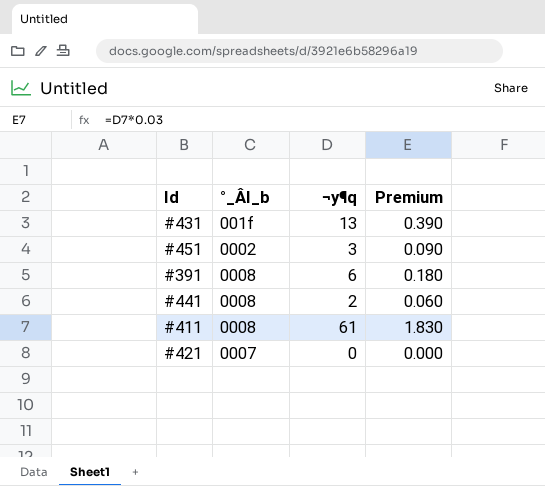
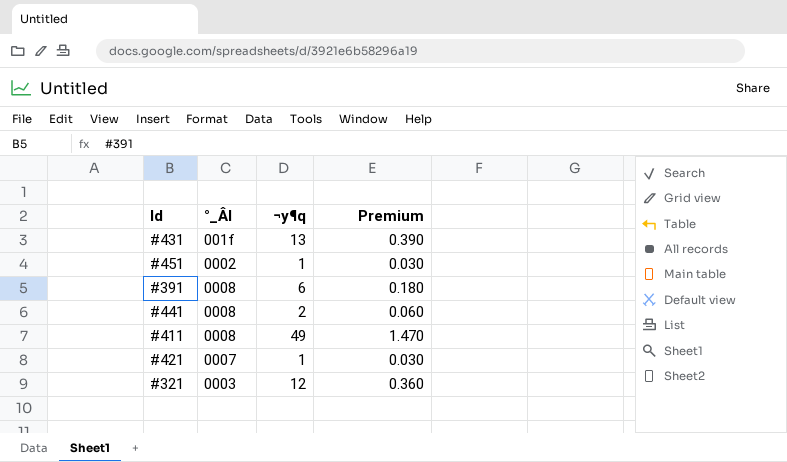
column name: °_ÂI_b -> °_ÂI
#451 | ¬y¶q: 3 -> 1
#451 | Premium: 0.090 -> 0.030
#411 | ¬y¶q: 61 -> 49
#411 | Premium: 1.830 -> 1.470
#421 | ¬y¶q: 0 -> 1
#421 | Premium: 0.000 -> 0.030
row #321: none -> 0003 | 12 | 0.360

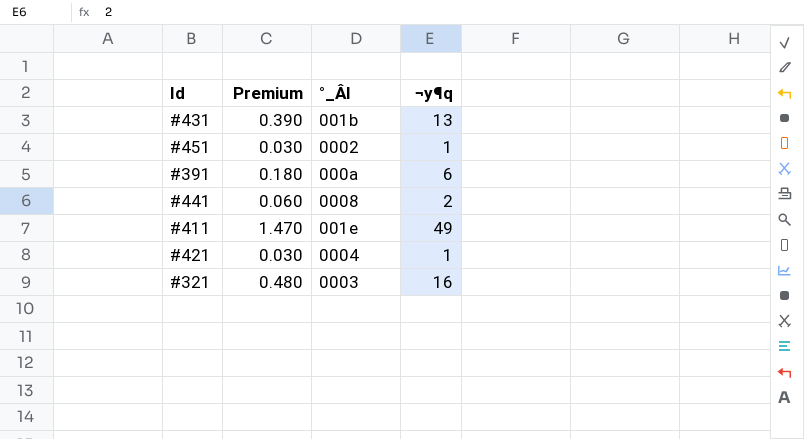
column Premium | position: 4 -> 2
#431 | °_ÂI: 001f -> 001b
#391 | °_ÂI: 0008 -> 000a
#411 | °_ÂI: 0008 -> 001e
#421 | °_ÂI: 0007 -> 0004
#321 | Premium: 0.360 -> 0.480
#321 | ¬y¶q: 12 -> 16

